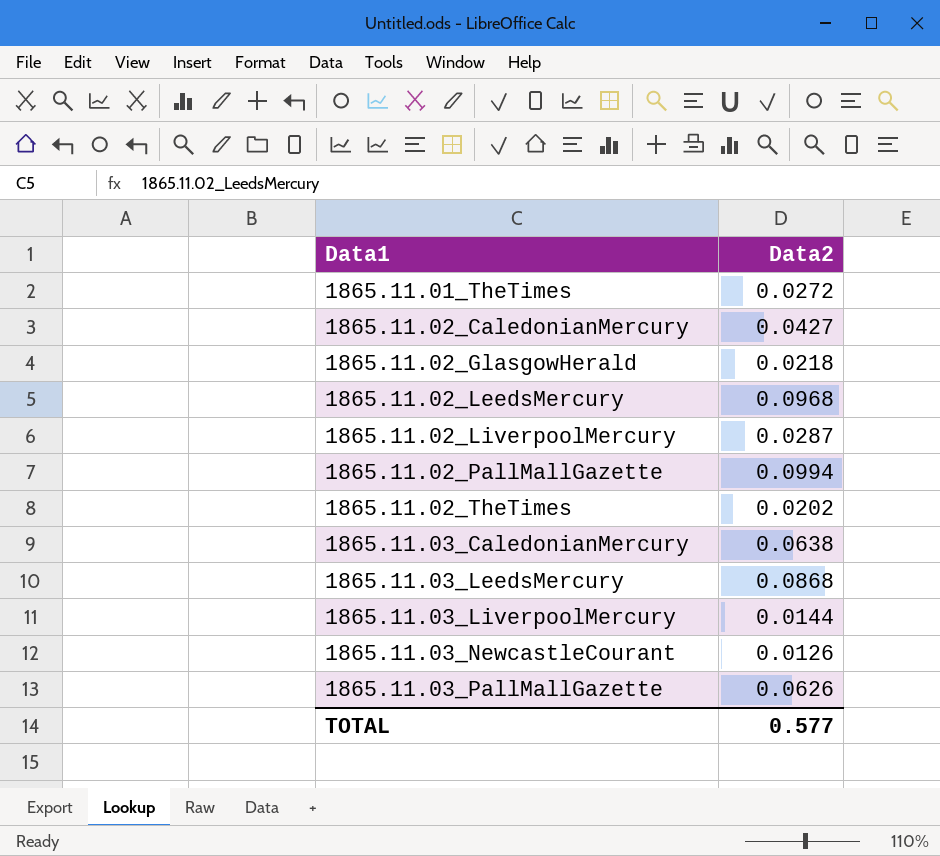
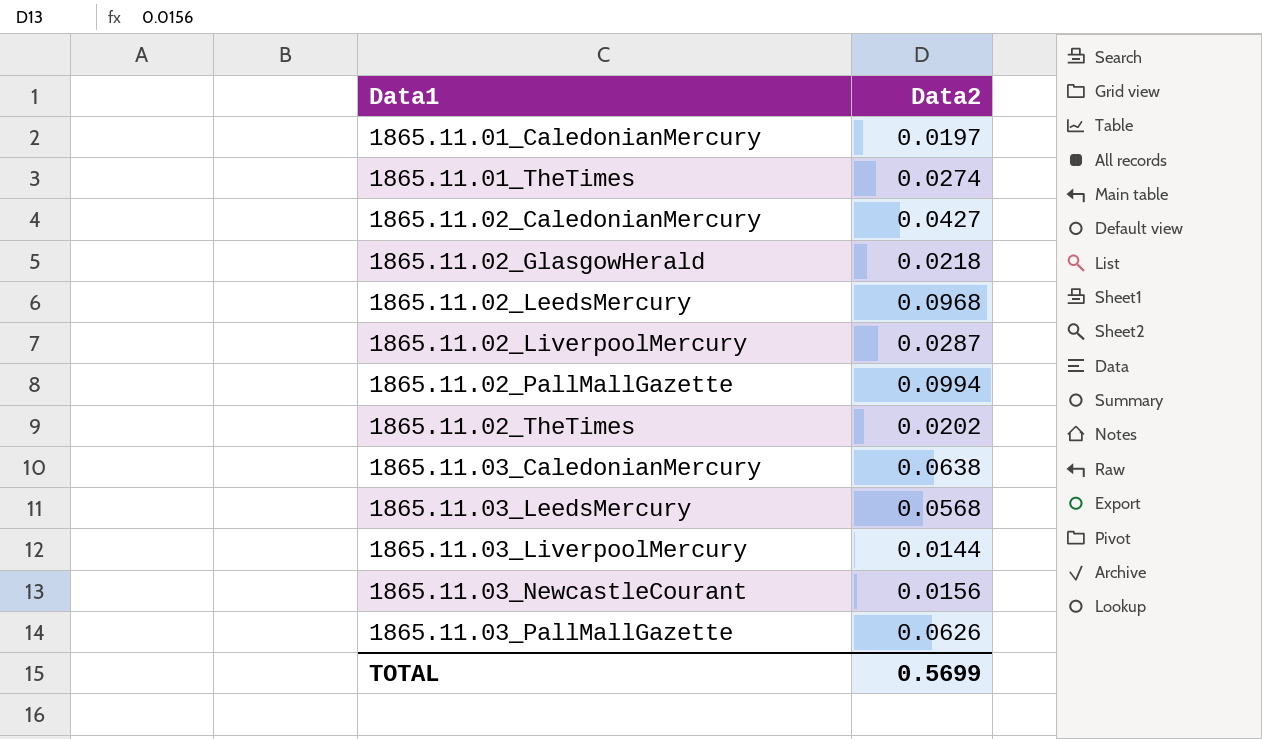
row 1865.11.01_CaledonianMercury: none -> 0.0197
1865.11.01_TheTimes | Data2: 0.0272 -> 0.0274
1865.11.03_LeedsMercury | Data2: 0.0868 -> 0.0568
1865.11.03_NewcastleCourant | Data2: 0.0126 -> 0.0156
TOTAL | Data2: 0.577 -> 0.5699

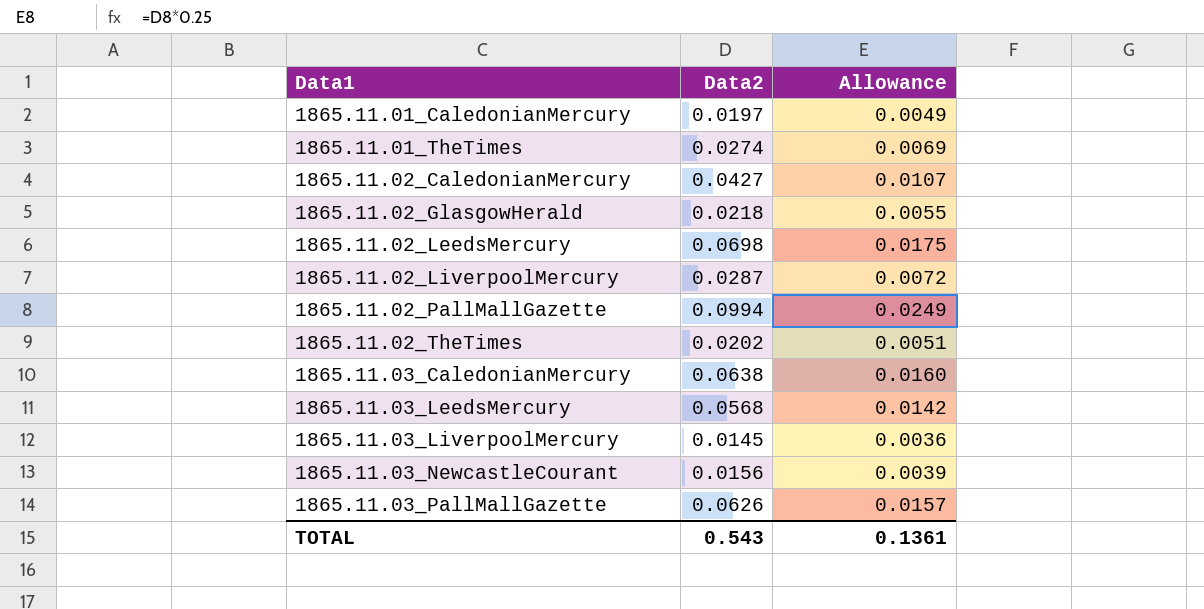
column Allowance | formula: none -> [Data2] * 0.25
1865.11.02_LeedsMercury | Data2: 0.0968 -> 0.0698
1865.11.03_LiverpoolMercury | Data2: 0.0144 -> 0.0145
TOTAL | Data2: 0.5699 -> 0.543

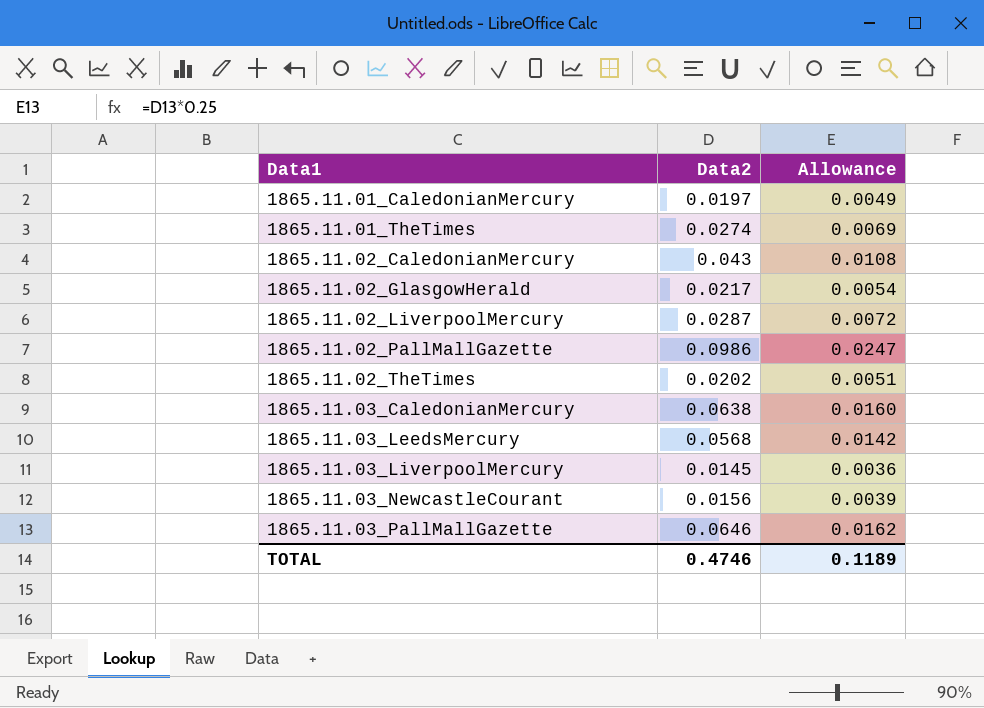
row 1865.11.02_LeedsMercury: 0.0698 | 0.0175 -> none
1865.11.02_CaledonianMercury | Data2: 0.0427 -> 0.043
1865.11.02_CaledonianMercury | Allowance: 0.0107 -> 0.0108
1865.11.02_GlasgowHerald | Data2: 0.0218 -> 0.0217
1865.11.02_GlasgowHerald | Allowance: 0.0055 -> 0.0054
1865.11.02_PallMallGazette | Data2: 0.0994 -> 0.0986
1865.11.02_PallMallGazette | Allowance: 0.0249 -> 0.0247
1865.11.03_PallMallGazette | Data2: 0.0626 -> 0.0646
1865.11.03_PallMallGazette | Allowance: 0.0157 -> 0.0162
TOTAL | Data2: 0.543 -> 0.4746
TOTAL | Allowance: 0.1361 -> 0.1189

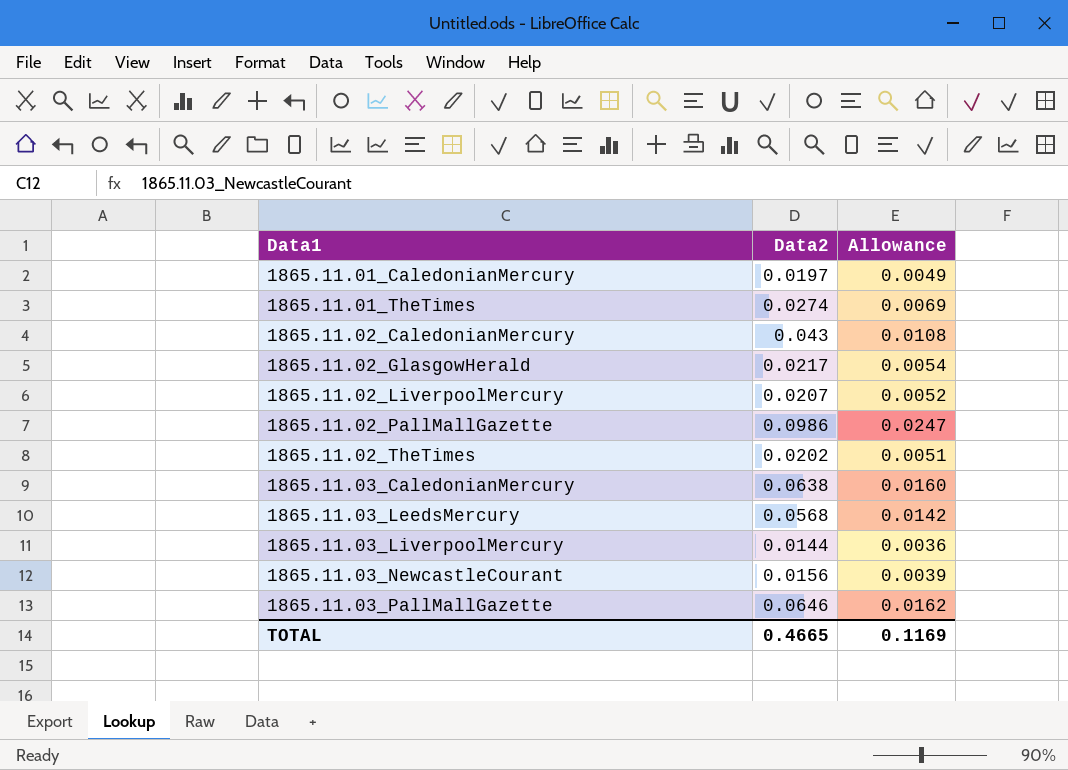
1865.11.02_LiverpoolMercury | Data2: 0.0287 -> 0.0207
1865.11.02_LiverpoolMercury | Allowance: 0.0072 -> 0.0052
1865.11.03_LiverpoolMercury | Data2: 0.0145 -> 0.0144
TOTAL | Data2: 0.4746 -> 0.4665
TOTAL | Allowance: 0.1189 -> 0.1169

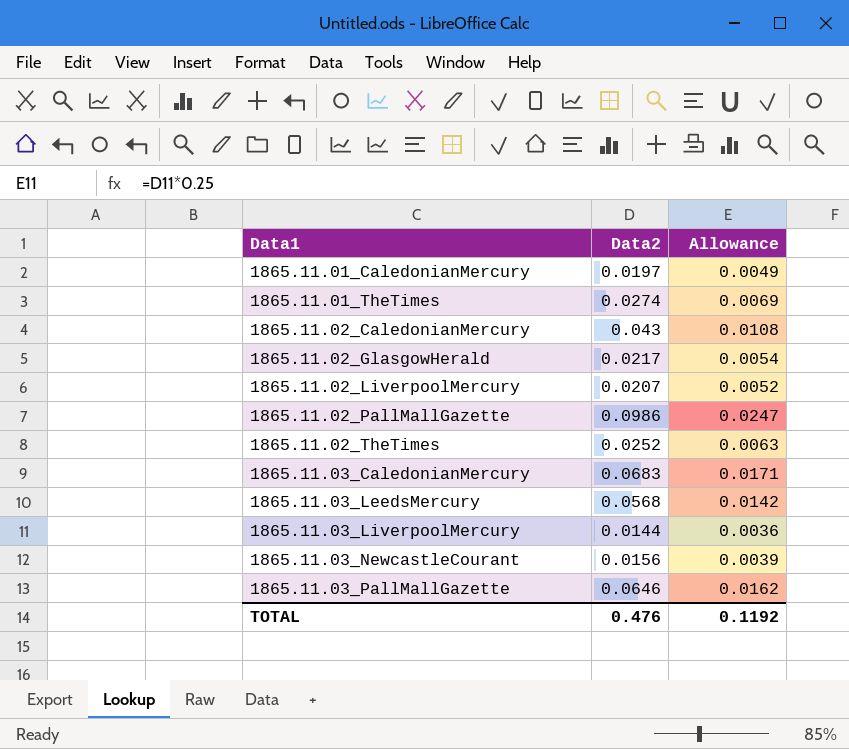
1865.11.02_TheTimes | Data2: 0.0202 -> 0.0252
1865.11.02_TheTimes | Allowance: 0.0051 -> 0.0063
1865.11.03_CaledonianMercury | Data2: 0.0638 -> 0.0683
1865.11.03_CaledonianMercury | Allowance: 0.0160 -> 0.0171
TOTAL | Data2: 0.4665 -> 0.476
TOTAL | Allowance: 0.1169 -> 0.1192

